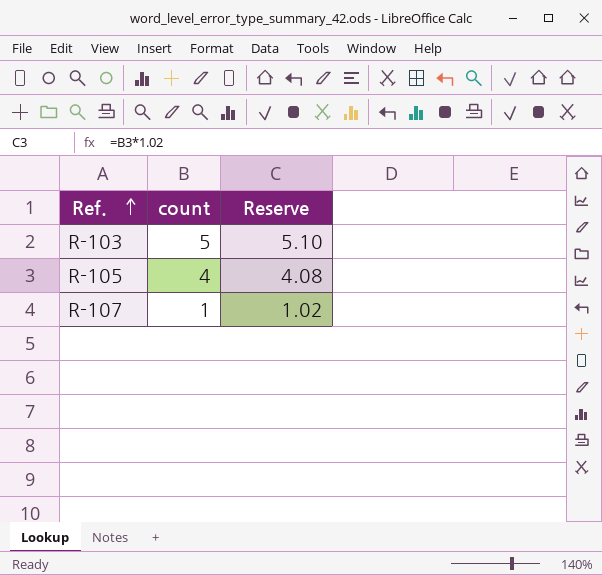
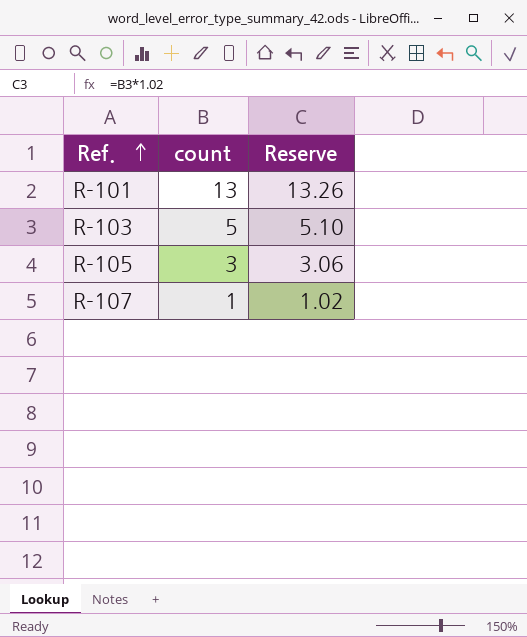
row R-101: none -> 13 | 13.26
R-105 | count: 4 -> 3
R-105 | Reserve: 4.08 -> 3.06

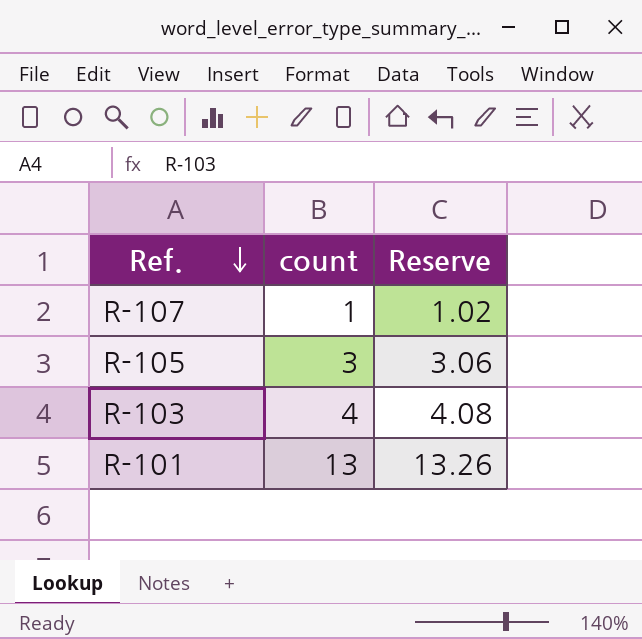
row order: Ref. ascending -> Ref. descending
R-103 | count: 5 -> 4
R-103 | Reserve: 5.10 -> 4.08

